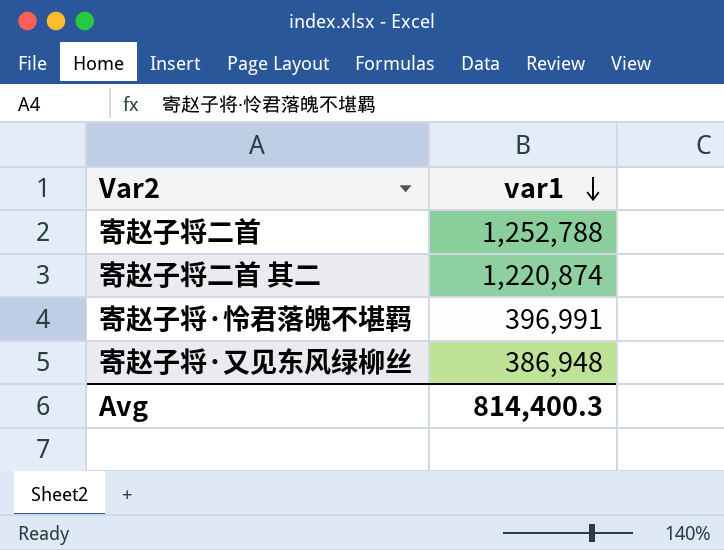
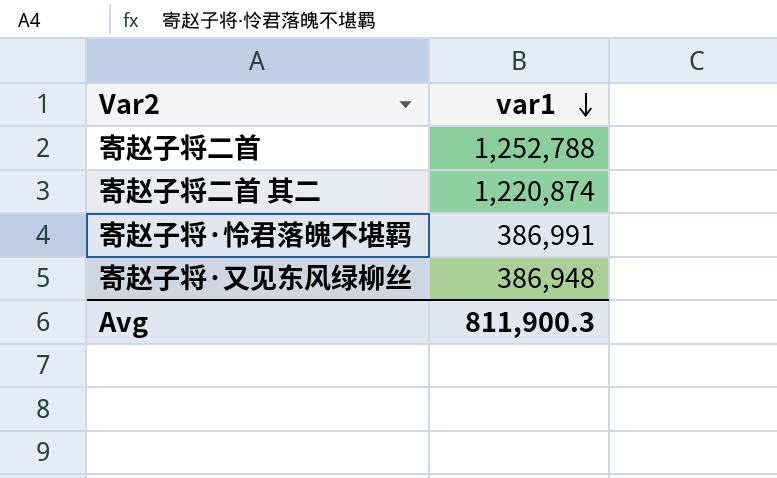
寄赵子将·怜君落魄不堪羁 | var1: 396,991 -> 386,991
Avg | var1: 814,400.3 -> 811,900.3

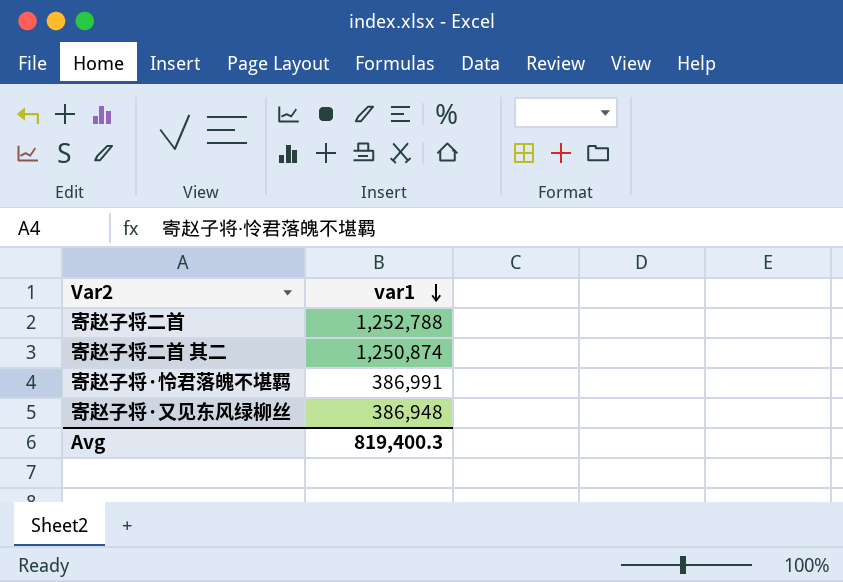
寄赵子将二首 其二 | var1: 1,220,874 -> 1,250,874
Avg | var1: 811,900.3 -> 819,400.3

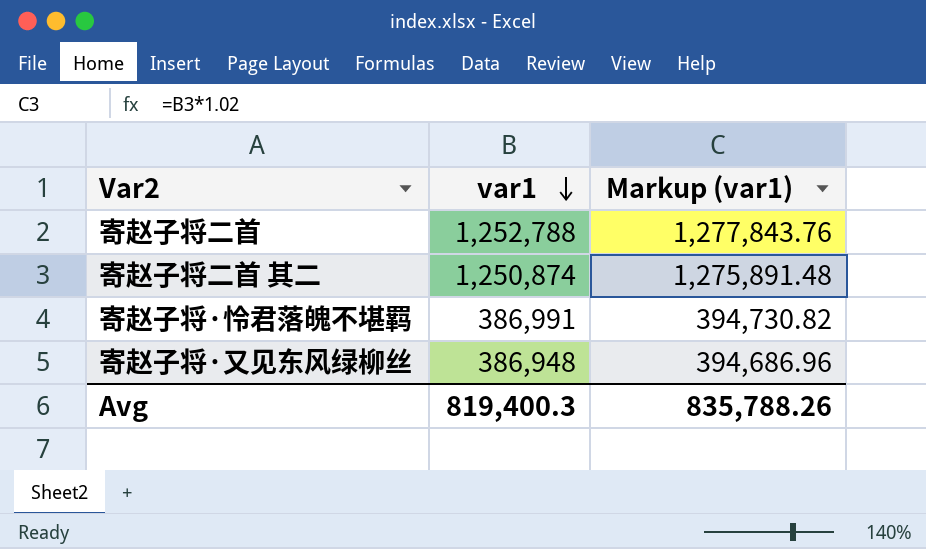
column Markup (var1) | formula: none -> [var1] * 1.02

